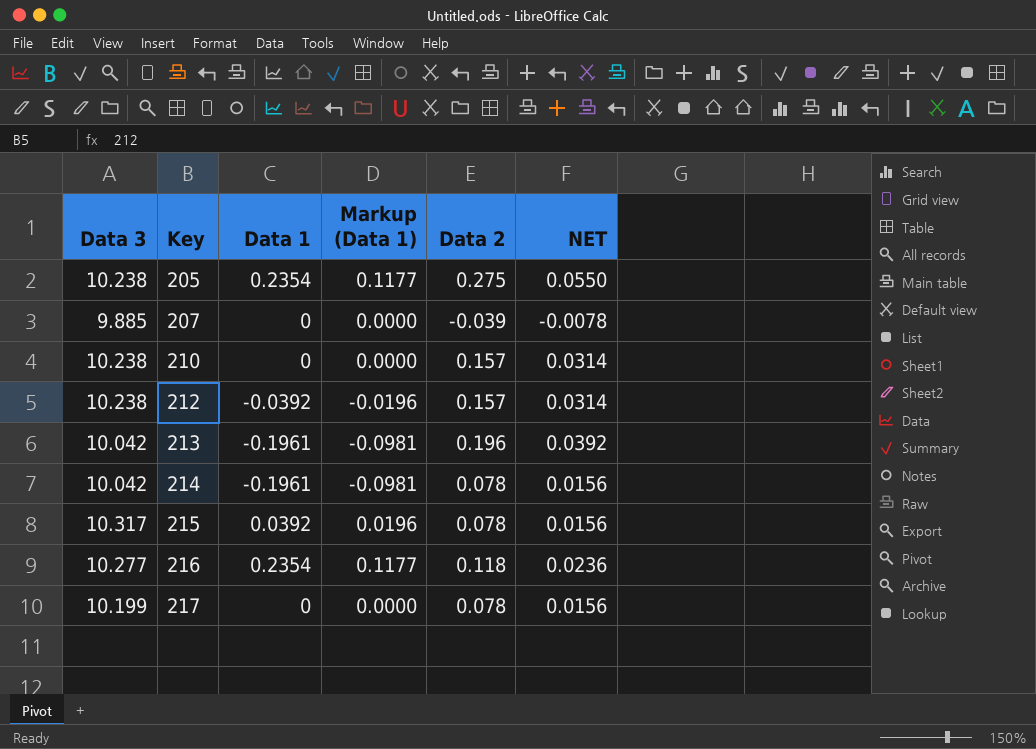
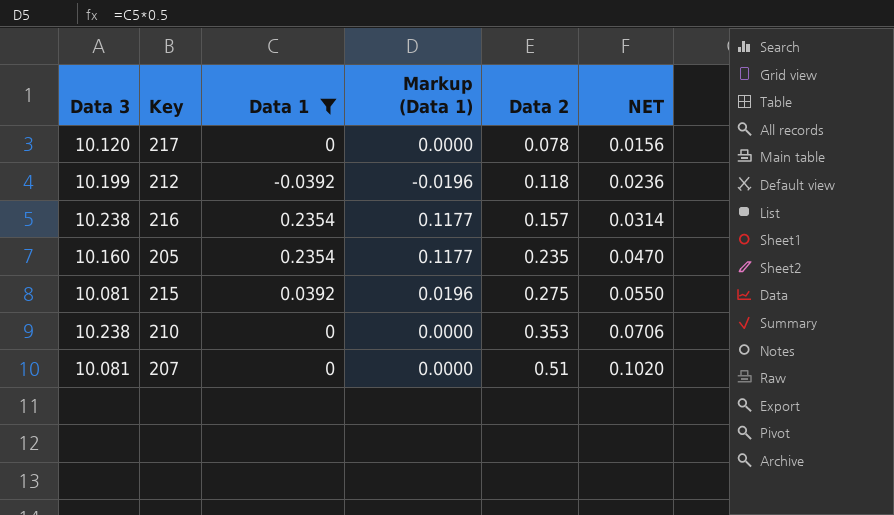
filter: none -> Data 1 != -0.1961
row order: Key ascending -> Data 2 ascending
217 | Data 3: 10.199 -> 10.120
212 | Data 3: 10.238 -> 10.199
212 | Data 2: 0.157 -> 0.118
212 | NET: 0.0314 -> 0.0236
216 | Data 3: 10.277 -> 10.238
216 | Data 2: 0.118 -> 0.157
216 | NET: 0.0236 -> 0.0314
205 | Data 3: 10.238 -> 10.160
205 | Data 2: 0.275 -> 0.235
205 | NET: 0.0550 -> 0.0470
215 | Data 3: 10.317 -> 10.081
215 | Data 2: 0.078 -> 0.275
215 | NET: 0.0156 -> 0.0550
210 | Data 2: 0.157 -> 0.353
210 | NET: 0.0314 -> 0.0706
207 | Data 3: 9.885 -> 10.081
207 | Data 2: -0.039 -> 0.51
207 | NET: -0.0078 -> 0.1020

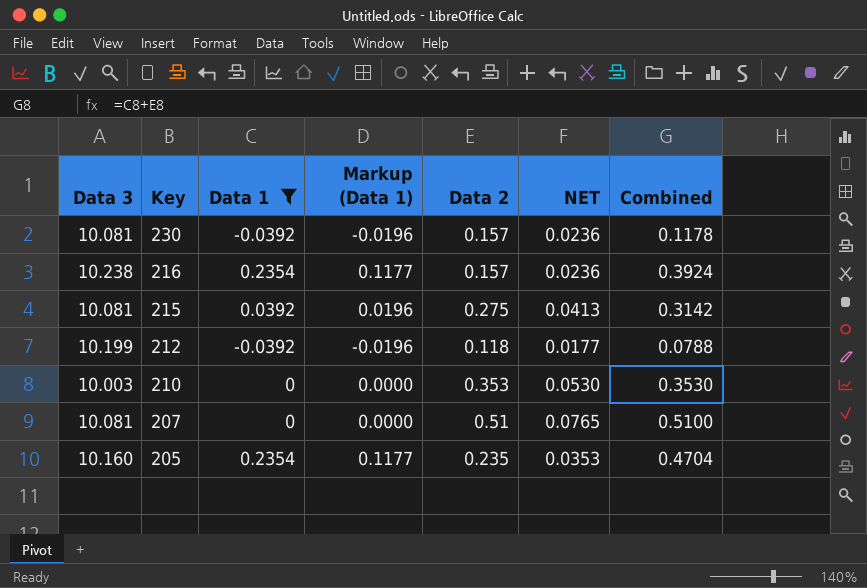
row order: Data 2 ascending -> Key descending
column NET | formula: [Data 2] * 0.2 -> [Data 2] * 0.15
column Combined | formula: none -> [Data 1] + [Data 2]
row 217: 10.120 | 0 | 0.0000 | 0.078 | 0.0156 -> none
row 230: none -> 10.081 | -0.0392 | -0.0196 | 0.157 | 0.0236 | 0.1178
210 | Data 3: 10.238 -> 10.003

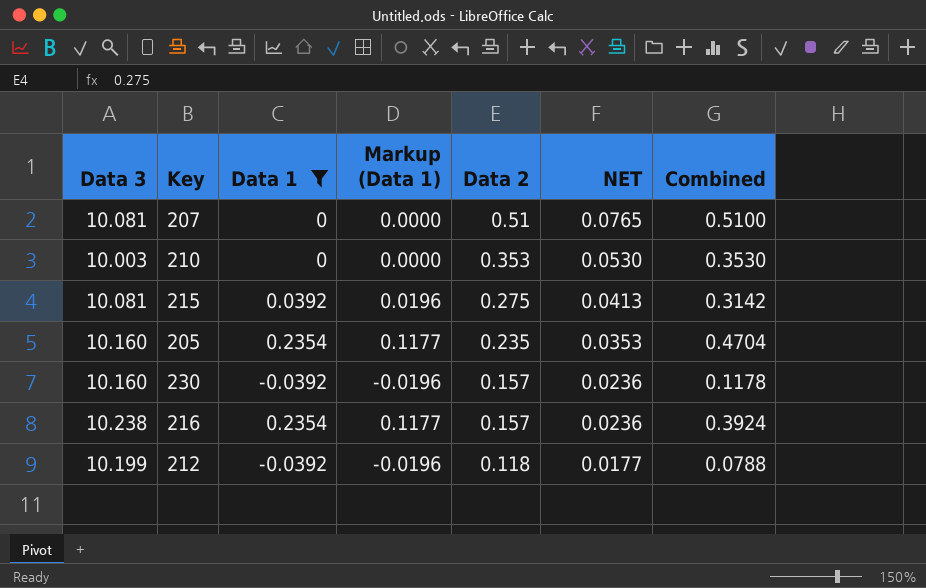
row order: Key descending -> Data 2 descending
230 | Data 3: 10.081 -> 10.160

